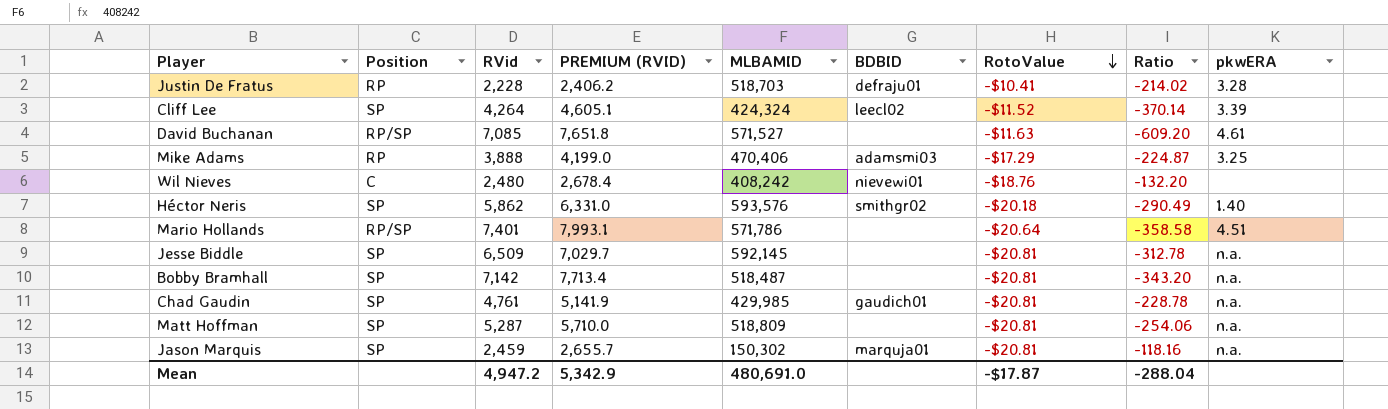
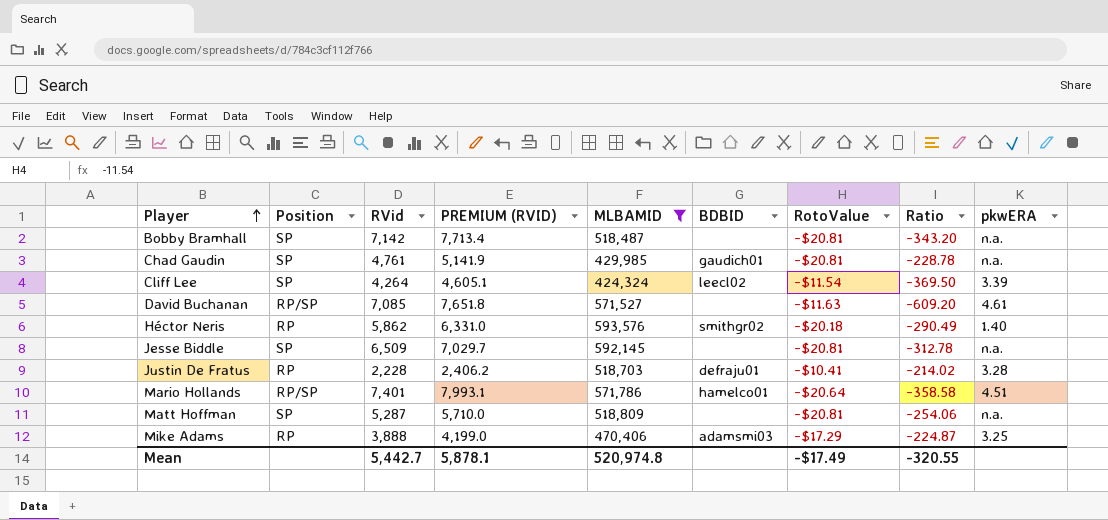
filter: none -> MLBAMID >= 424,324
row order: RotoValue descending -> Player ascending
Cliff Lee | RotoValue: -$11.52 -> -$11.54
Cliff Lee | Ratio: -370.14 -> -369.50
Héctor Neris | Position: SP -> RP
Mario Hollands | BDBID: none -> hamelco01
Mean | RVid: 4,947.2 -> 5,442.7
Mean | PREMIUM (RVID): 5,342.9 -> 5,878.1
Mean | MLBAMID: 480,691.0 -> 520,974.8
Mean | RotoValue: -$17.87 -> -$17.49
Mean | Ratio: -288.04 -> -320.55

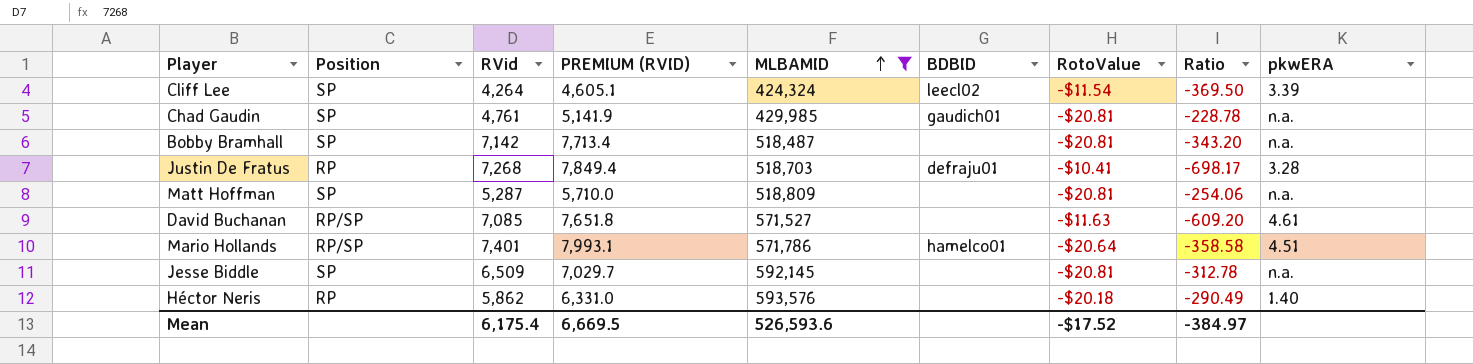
row order: Player ascending -> MLBAMID ascending
row Mike Adams: RP | 3,888 | 4,199.0 | 470,406 | adamsmi03 | -$17.29 | -224.87 | 3.25 -> none
Justin De Fratus | RVid: 2,228 -> 7,268
Justin De Fratus | PREMIUM (RVID): 2,406.2 -> 7,849.4
Justin De Fratus | Ratio: -214.02 -> -698.17
Héctor Neris | BDBID: smithgr02 -> none
Mean | RVid: 5,442.7 -> 6,175.4
Mean | PREMIUM (RVID): 5,878.1 -> 6,669.5
Mean | MLBAMID: 520,974.8 -> 526,593.6
Mean | RotoValue: -$17.49 -> -$17.52
Mean | Ratio: -320.55 -> -384.97

